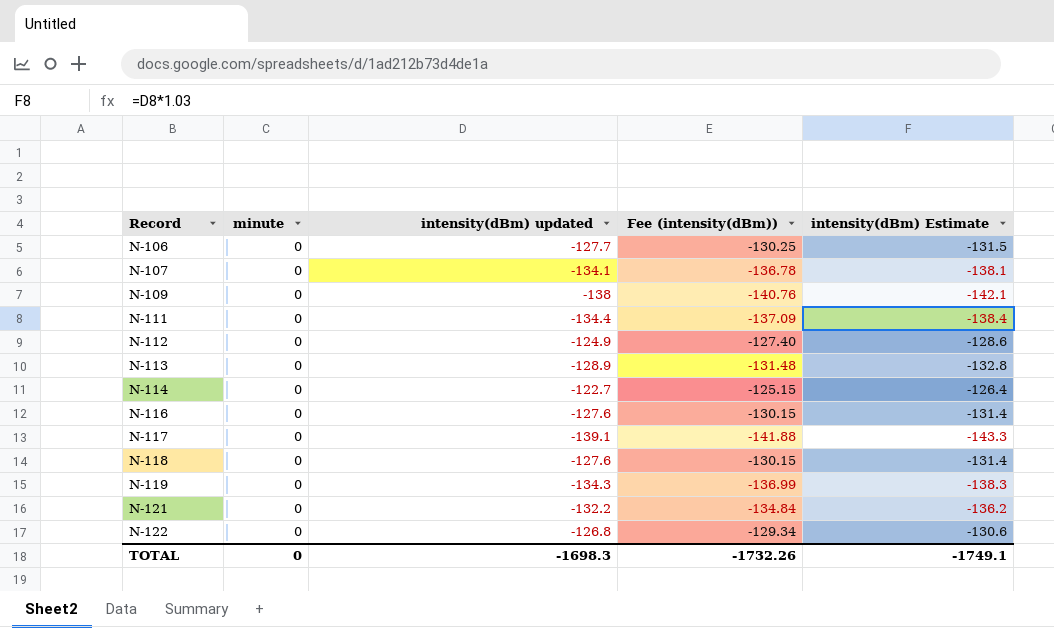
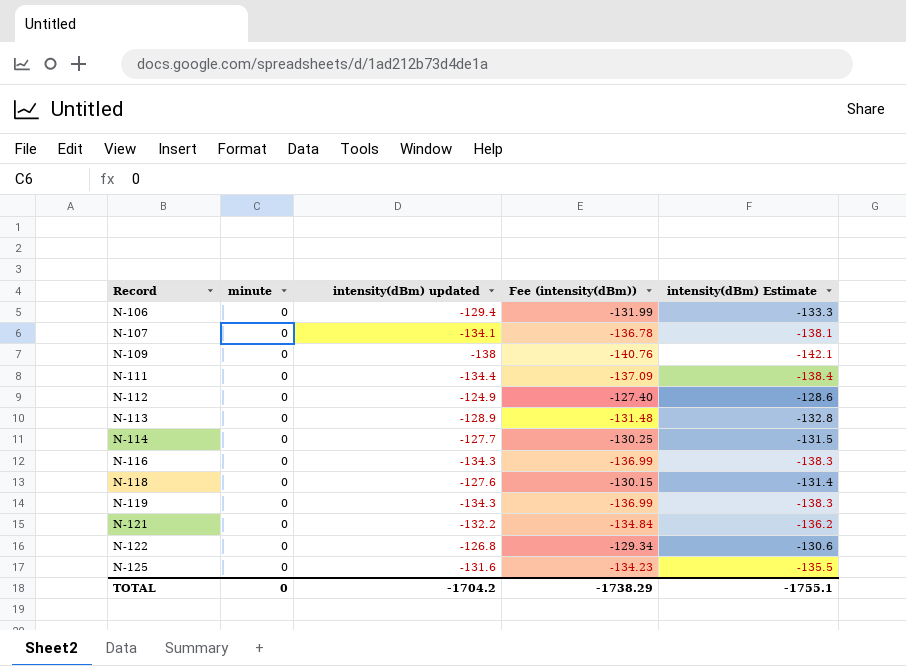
row N-117: 0 | -139.1 | -141.88 | -143.3 -> none
N-106 | intensity(dBm) updated: -127.7 -> -129.4
N-106 | Fee (intensity(dBm)): -130.25 -> -131.99
N-106 | intensity(dBm) Estimate: -131.5 -> -133.3
N-114 | intensity(dBm) updated: -122.7 -> -127.7
N-114 | Fee (intensity(dBm)): -125.15 -> -130.25
N-114 | intensity(dBm) Estimate: -126.4 -> -131.5
N-116 | intensity(dBm) updated: -127.6 -> -134.3
N-116 | Fee (intensity(dBm)): -130.15 -> -136.99
N-116 | intensity(dBm) Estimate: -131.4 -> -138.3
row N-125: none -> 0 | -131.6 | -134.23 | -135.5
TOTAL | intensity(dBm) updated: -1698.3 -> -1704.2
TOTAL | Fee (intensity(dBm)): -1732.26 -> -1738.29
TOTAL | intensity(dBm) Estimate: -1749.1 -> -1755.1

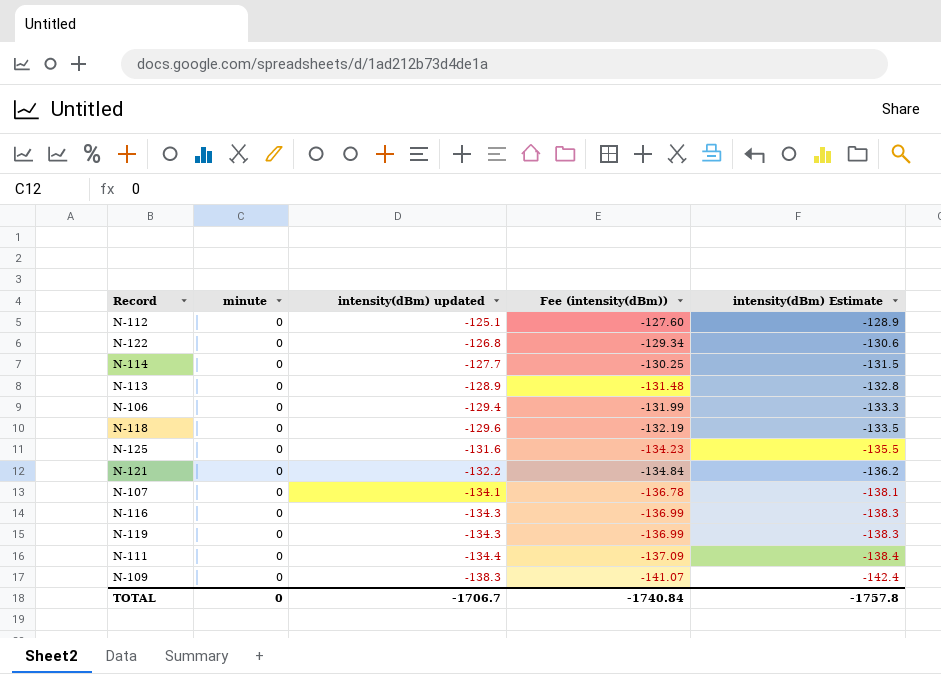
row order: Record ascending -> intensity(dBm) updated descending
N-112 | intensity(dBm) updated: -124.9 -> -125.1
N-112 | Fee (intensity(dBm)): -127.40 -> -127.60
N-112 | intensity(dBm) Estimate: -128.6 -> -128.9
N-118 | intensity(dBm) updated: -127.6 -> -129.6
N-118 | Fee (intensity(dBm)): -130.15 -> -132.19
N-118 | intensity(dBm) Estimate: -131.4 -> -133.5
N-109 | intensity(dBm) updated: -138 -> -138.3
N-109 | Fee (intensity(dBm)): -140.76 -> -141.07
N-109 | intensity(dBm) Estimate: -142.1 -> -142.4
TOTAL | intensity(dBm) updated: -1704.2 -> -1706.7
TOTAL | Fee (intensity(dBm)): -1738.29 -> -1740.84
TOTAL | intensity(dBm) Estimate: -1755.1 -> -1757.8

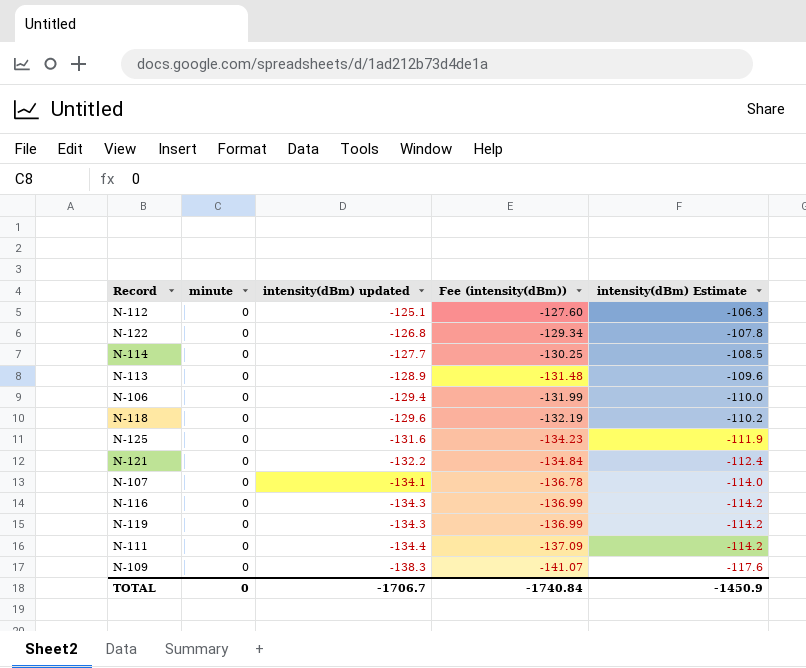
column intensity(dBm) Estimate | formula: [intensity(dBm) updated] * 1.03 -> [intensity(dBm) updated] * 0.85
TOTAL | intensity(dBm) Estimate: -1757.8 -> -1450.9

